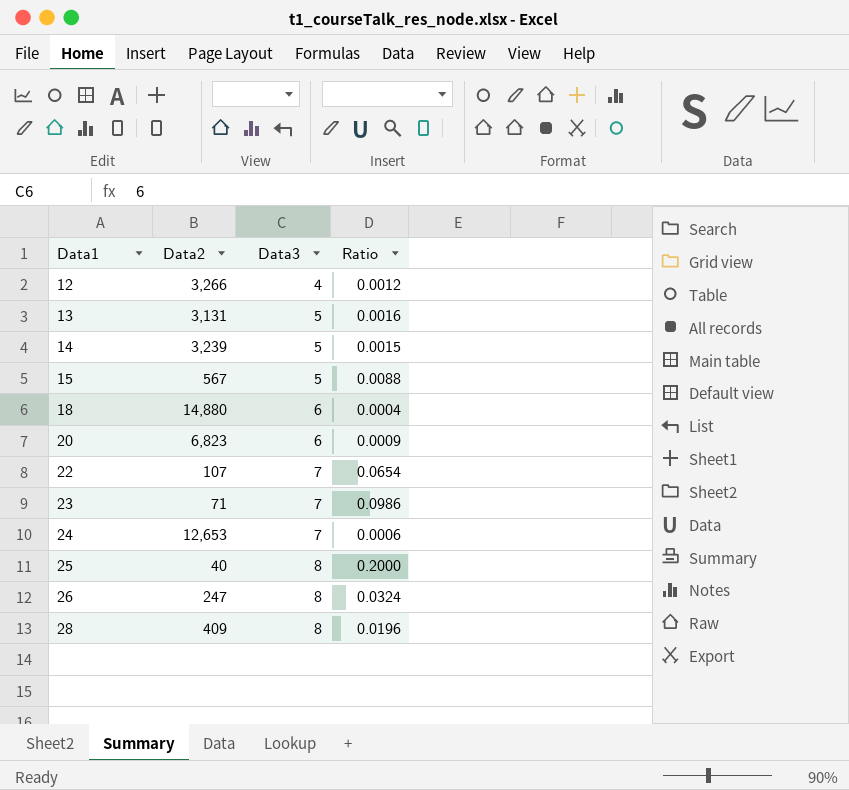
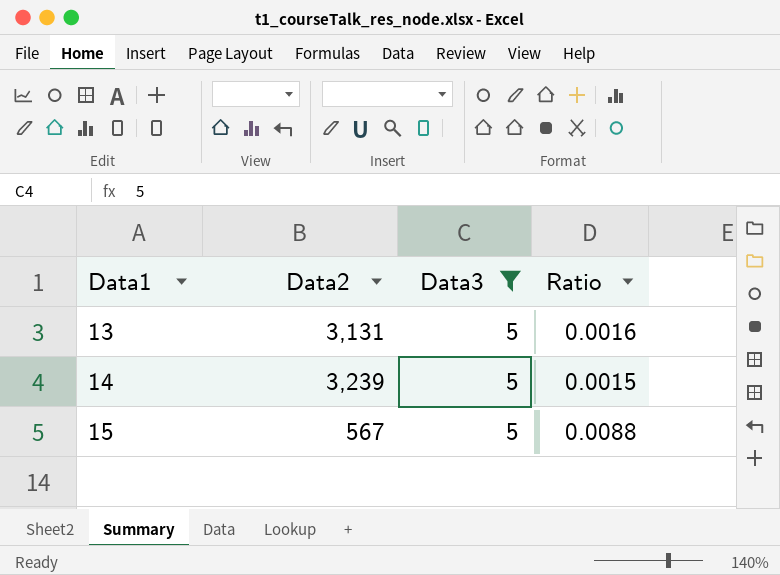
filter: none -> Data3 = 5

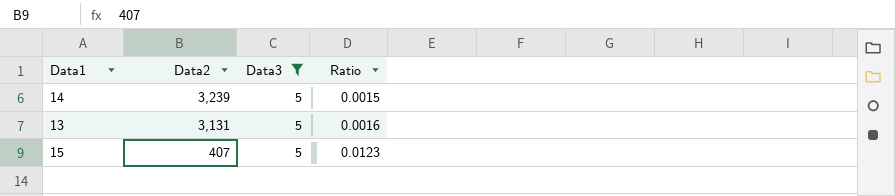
row order: Data1 ascending -> Data2 descending
15 | Data2: 567 -> 407
15 | Ratio: 0.0088 -> 0.0123

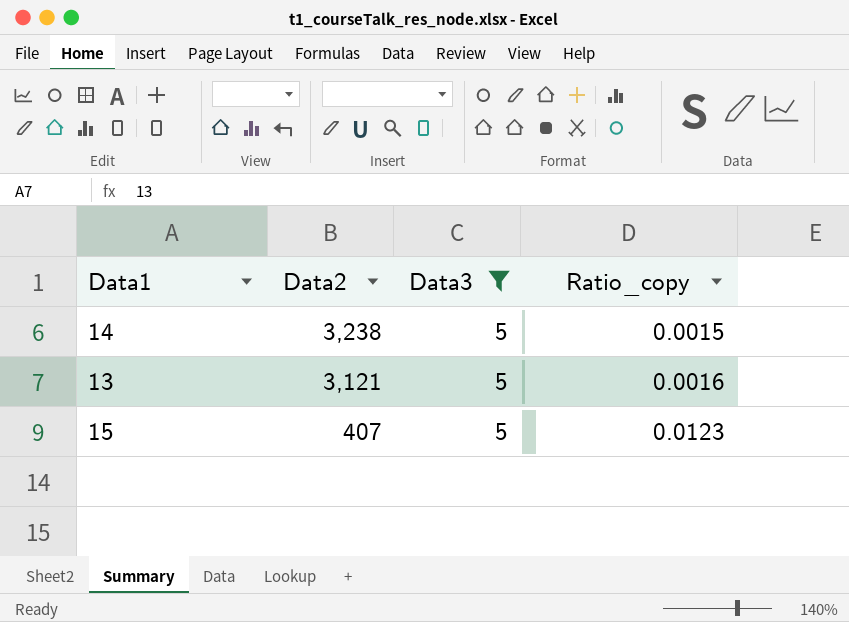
column name: Ratio -> Ratio_copy
14 | Data2: 3,239 -> 3,238
13 | Data2: 3,131 -> 3,121

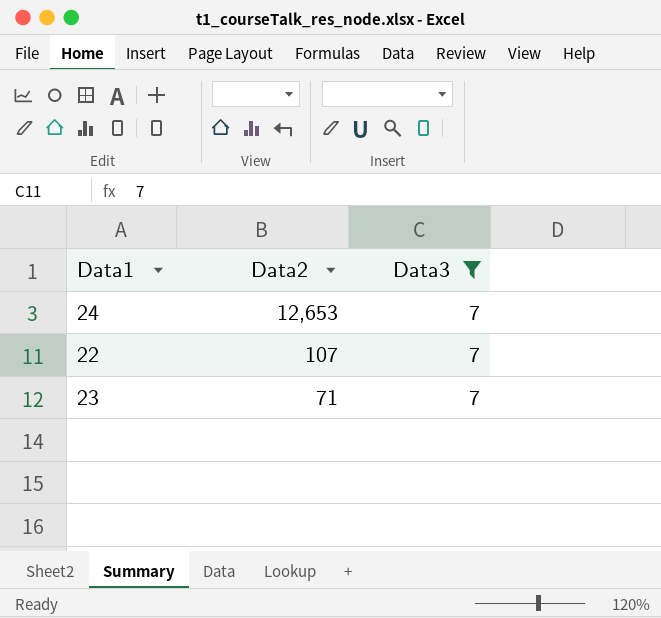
filter: Data3 = 5 -> Data3 = 7
column Ratio_copy | formula: [Data3] / [Data2] -> none

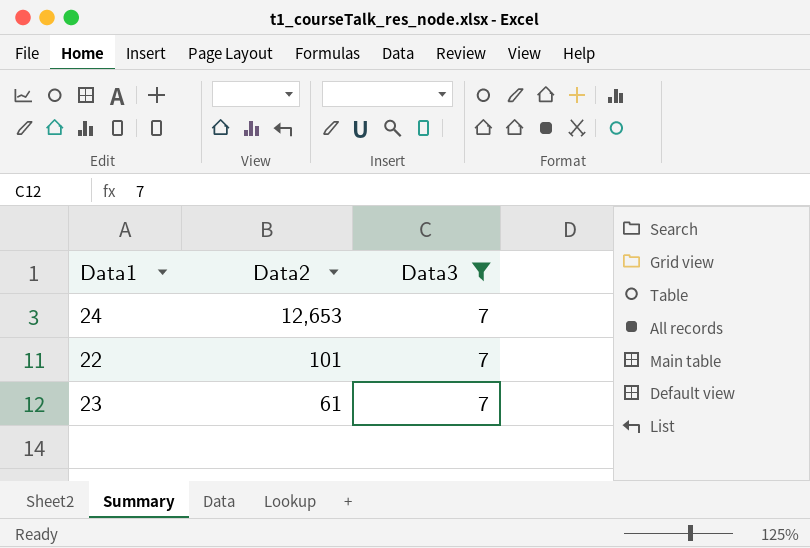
22 | Data2: 107 -> 101
23 | Data2: 71 -> 61

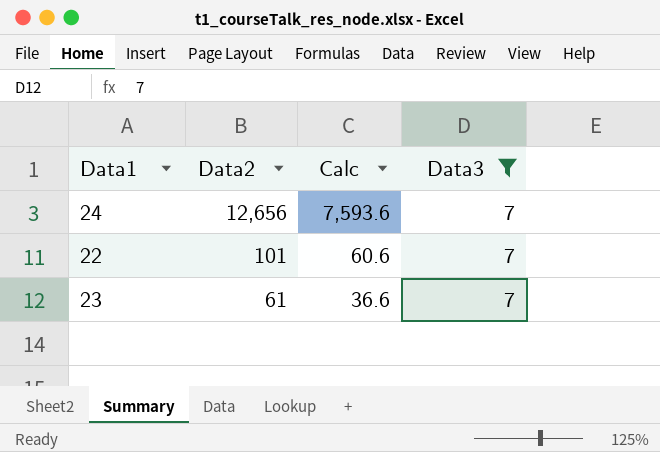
column Calc | formula: none -> [Data2] * 0.6
24 | Data2: 12,653 -> 12,656

